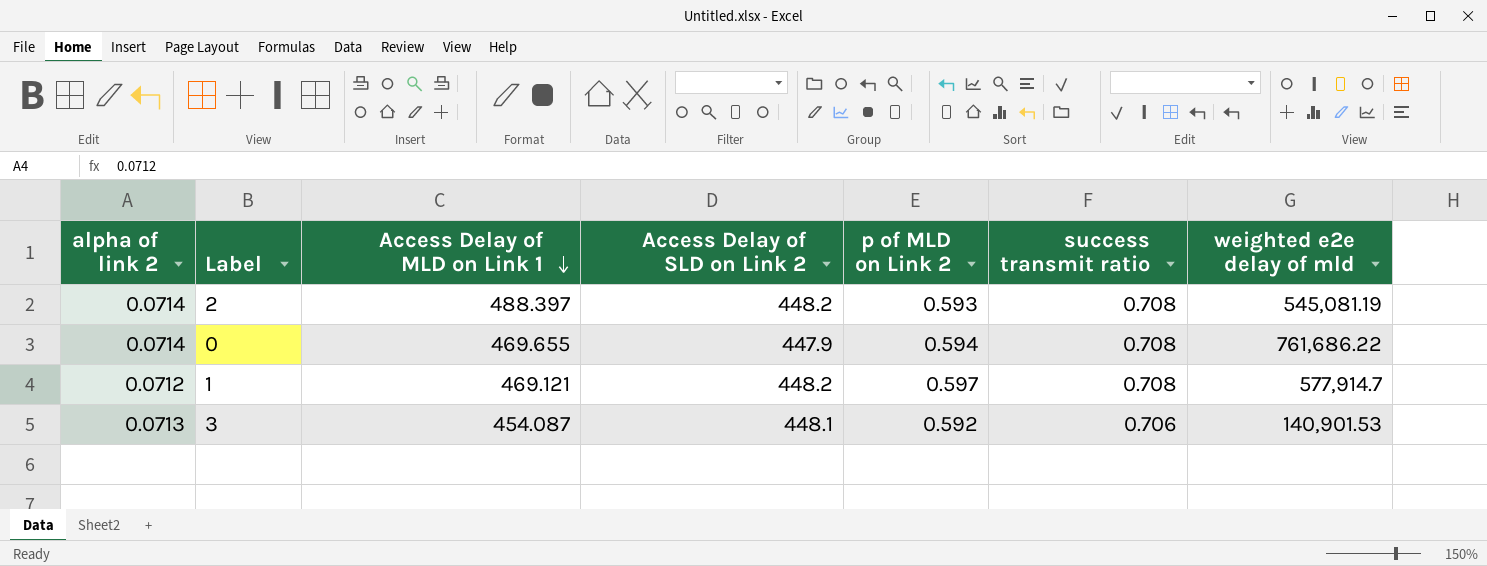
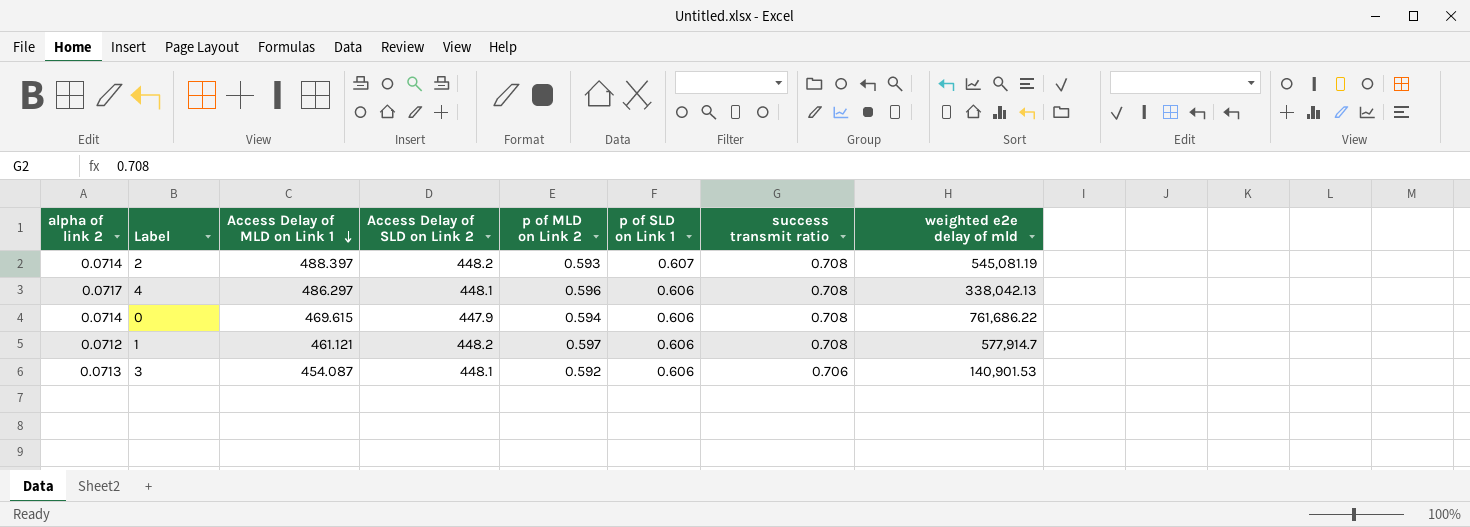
column p of SLD on Link 1 | position: none -> 6
row 4: none -> 0.0717 | 486.297 | 448.1 | 0.596 | 0.606 | 0.708 | 338,042.13
0 | Access Delay of MLD on Link 1: 469.655 -> 469.615
1 | Access Delay of MLD on Link 1: 469.121 -> 461.121

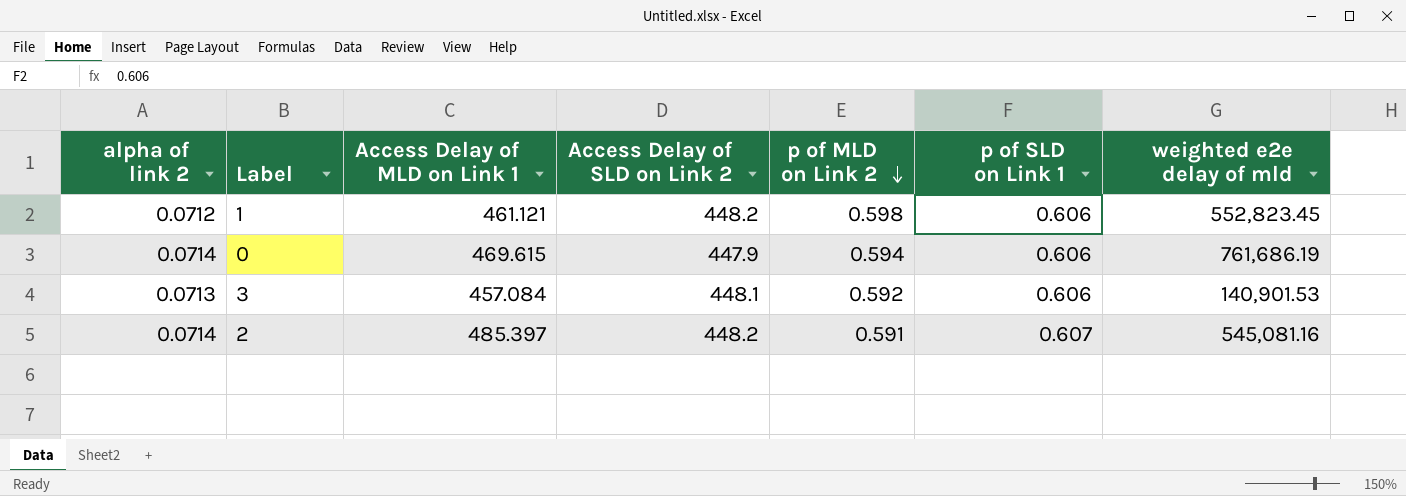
row order: Access Delay of MLD on Link 1 descending -> p of MLD on Link 2 descending
column success transmit ratio | position: 7 -> none
row 4: 0.0717 | 486.297 | 448.1 | 0.596 | 0.606 | 0.708 | 338,042.13 -> none
1 | p of MLD on Link 2: 0.597 -> 0.598
1 | weighted e2e delay of mld: 577,914.7 -> 552,823.45
0 | weighted e2e delay of mld: 761,686.22 -> 761,686.19
3 | Access Delay of MLD on Link 1: 454.087 -> 457.084
2 | Access Delay of MLD on Link 1: 488.397 -> 485.397
2 | p of MLD on Link 2: 0.593 -> 0.591
2 | weighted e2e delay of mld: 545,081.19 -> 545,081.16

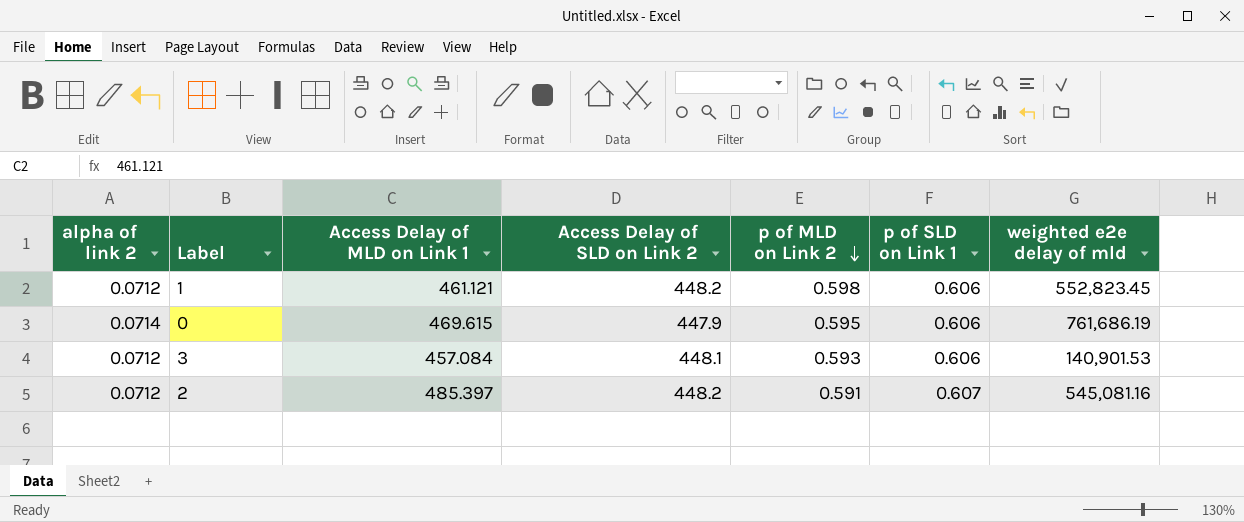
0 | p of MLD on Link 2: 0.594 -> 0.595
3 | alpha of link 2: 0.0713 -> 0.0712
3 | p of MLD on Link 2: 0.592 -> 0.593
2 | alpha of link 2: 0.0714 -> 0.0712

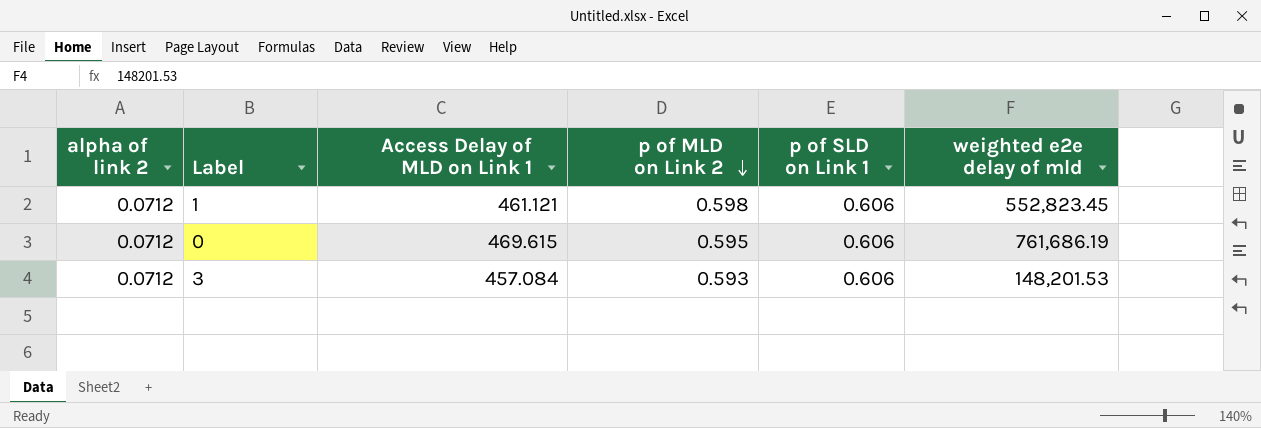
column Access Delay of SLD on Link 2 | position: 4 -> none
row 2: 0.0712 | 485.397 | 448.2 | 0.591 | 0.607 | 545,081.16 -> none
0 | alpha of link 2: 0.0714 -> 0.0712
3 | weighted e2e delay of mld: 140,901.53 -> 148,201.53

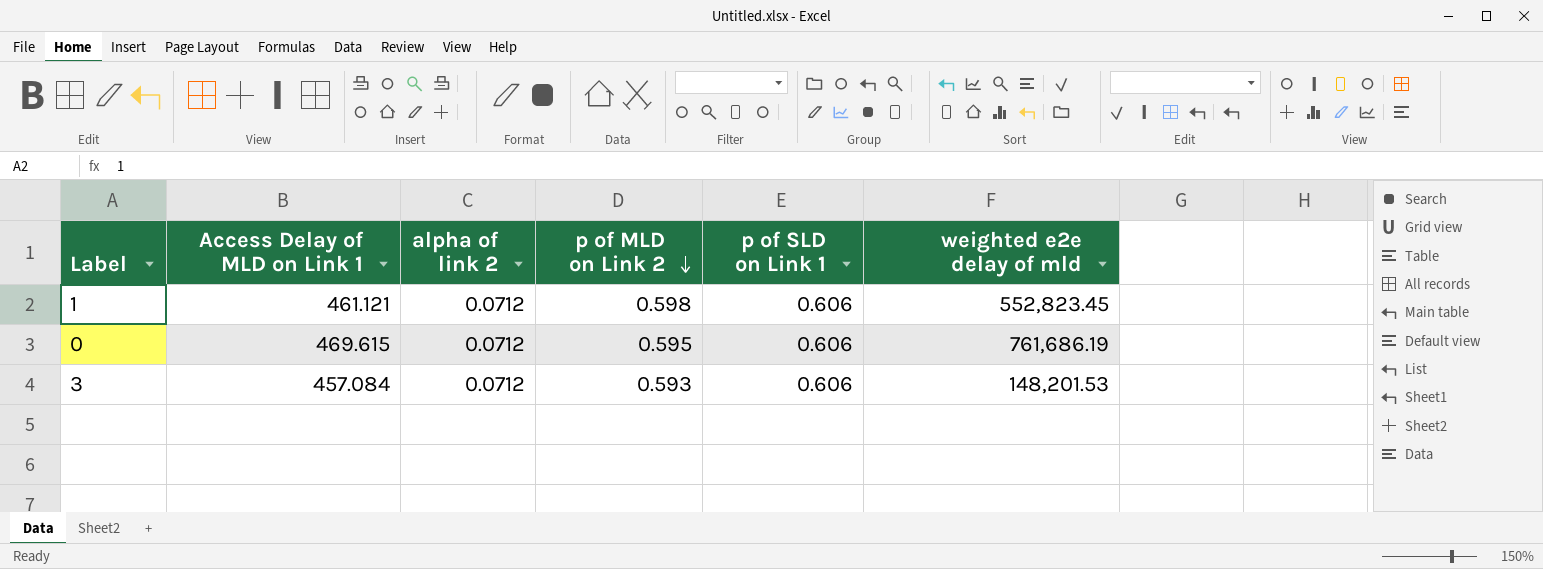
column alpha of link 2 | position: 1 -> 3

